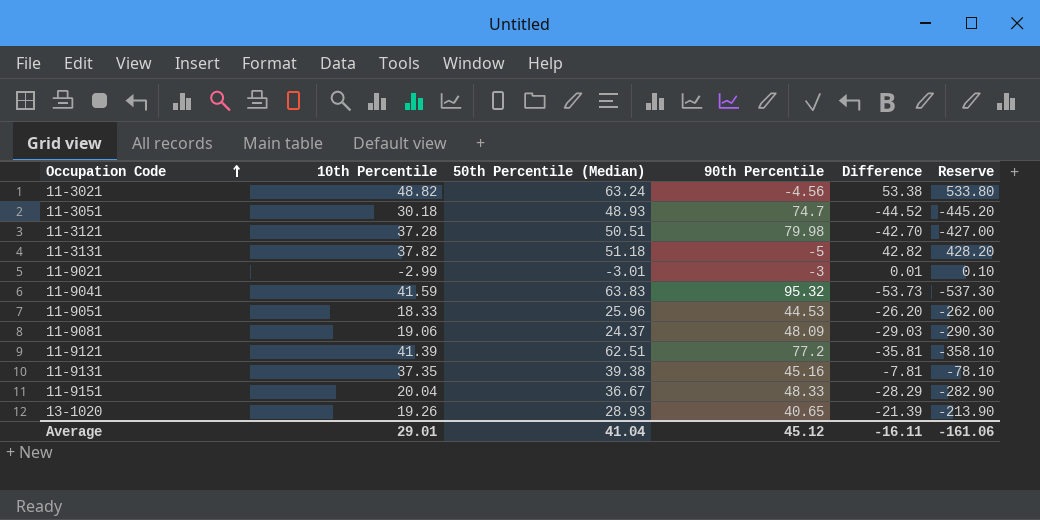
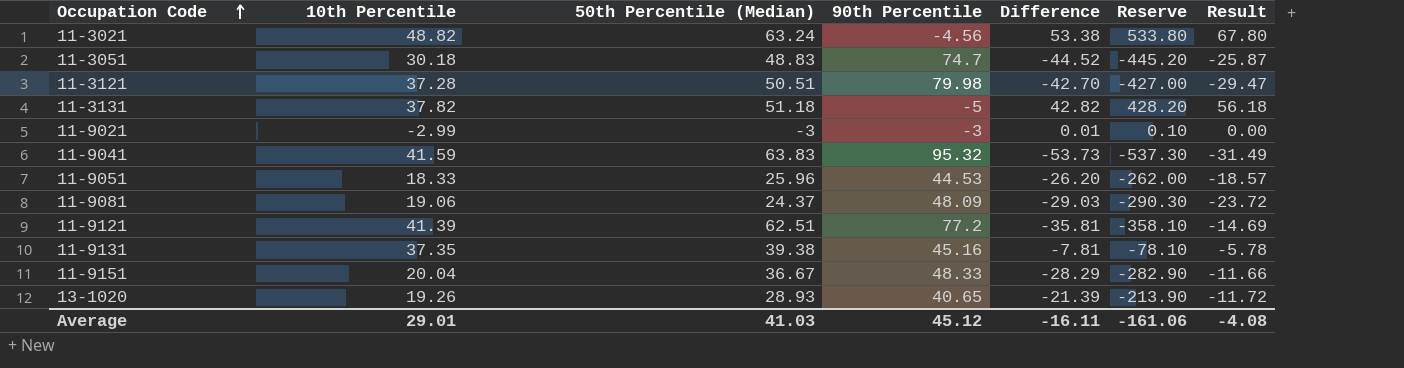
column Result | formula: none -> [50th Percentile (Median)] - [90th Percentile]
11-3051 | 50th Percentile (Median): 48.93 -> 48.83
11-9021 | 50th Percentile (Median): -3.01 -> -3
Average | 50th Percentile (Median): 41.04 -> 41.03

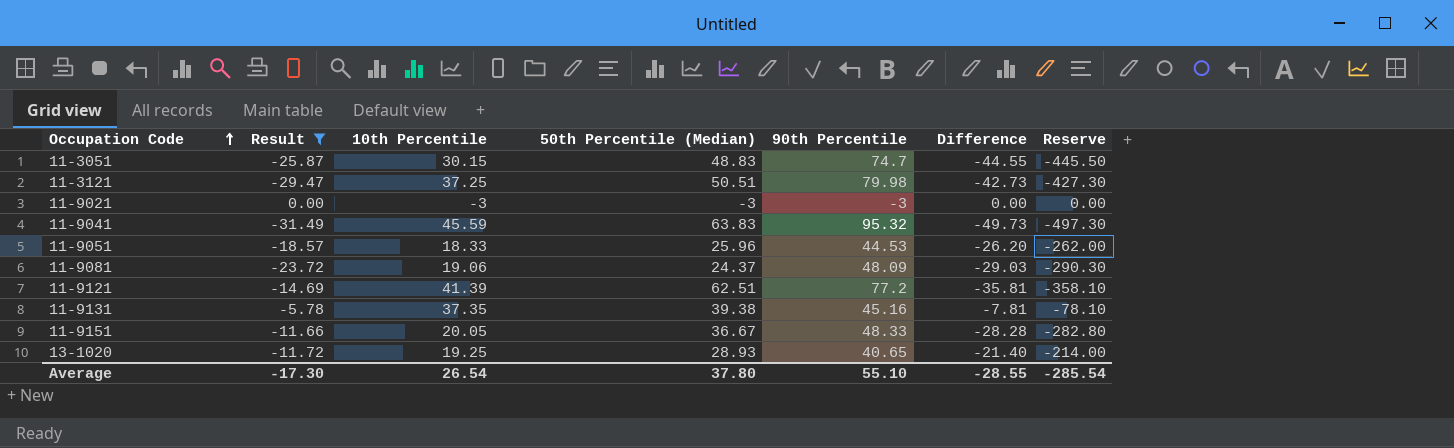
filter: none -> Result <= 0.00
column Result | position: 7 -> 2
11-3051 | 10th Percentile: 30.18 -> 30.15
11-3051 | Difference: -44.52 -> -44.55
11-3051 | Reserve: -445.20 -> -445.50
11-3121 | 10th Percentile: 37.28 -> 37.25
11-3121 | Difference: -42.70 -> -42.73
11-3121 | Reserve: -427.00 -> -427.30
11-9021 | 10th Percentile: -2.99 -> -3
11-9021 | Difference: 0.01 -> 0.00
11-9021 | Reserve: 0.10 -> 0.00
11-9041 | 10th Percentile: 41.59 -> 45.59
11-9041 | Difference: -53.73 -> -49.73
11-9041 | Reserve: -537.30 -> -497.30
11-9151 | 10th Percentile: 20.04 -> 20.05
11-9151 | Difference: -28.29 -> -28.28
11-9151 | Reserve: -282.90 -> -282.80
13-1020 | 10th Percentile: 19.26 -> 19.25
13-1020 | Difference: -21.39 -> -21.40
13-1020 | Reserve: -213.90 -> -214.00
Average | Result: -4.08 -> -17.30
Average | 10th Percentile: 29.01 -> 26.54
Average | 50th Percentile (Median): 41.03 -> 37.80
Average | 90th Percentile: 45.12 -> 55.10
Average | Difference: -16.11 -> -28.55
Average | Reserve: -161.06 -> -285.54

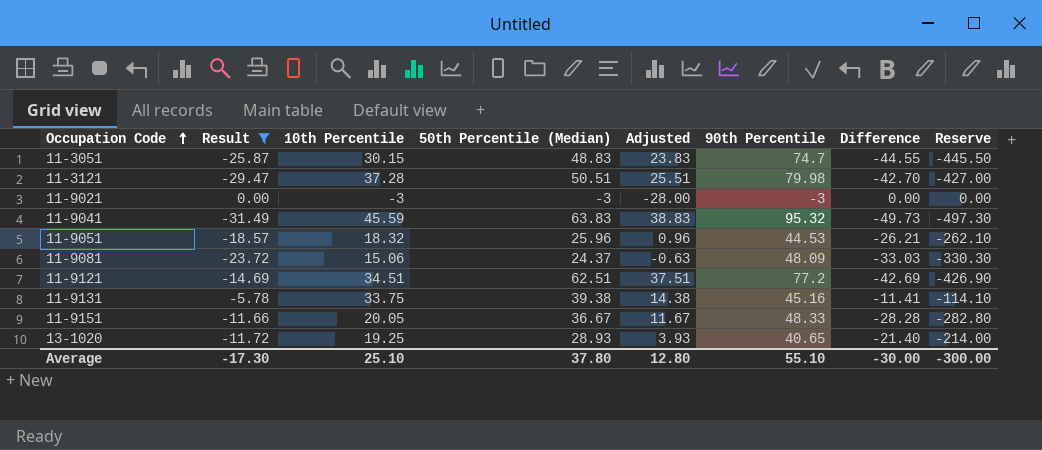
column Adjusted | formula: none -> [50th Percentile (Median)] - 25
11-3121 | 10th Percentile: 37.25 -> 37.28
11-3121 | Difference: -42.73 -> -42.70
11-3121 | Reserve: -427.30 -> -427.00
11-9051 | 10th Percentile: 18.33 -> 18.32
11-9051 | Difference: -26.20 -> -26.21
11-9051 | Reserve: -262.00 -> -262.10
11-9081 | 10th Percentile: 19.06 -> 15.06
11-9081 | Difference: -29.03 -> -33.03
11-9081 | Reserve: -290.30 -> -330.30
11-9121 | 10th Percentile: 41.39 -> 34.51
11-9121 | Difference: -35.81 -> -42.69
11-9121 | Reserve: -358.10 -> -426.90
11-9131 | 10th Percentile: 37.35 -> 33.75
11-9131 | Difference: -7.81 -> -11.41
11-9131 | Reserve: -78.10 -> -114.10
Average | 10th Percentile: 26.54 -> 25.10
Average | Difference: -28.55 -> -30.00
Average | Reserve: -285.54 -> -300.00

